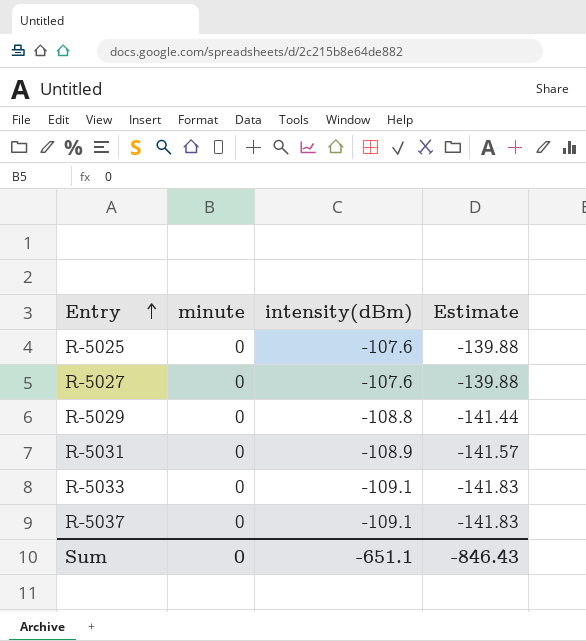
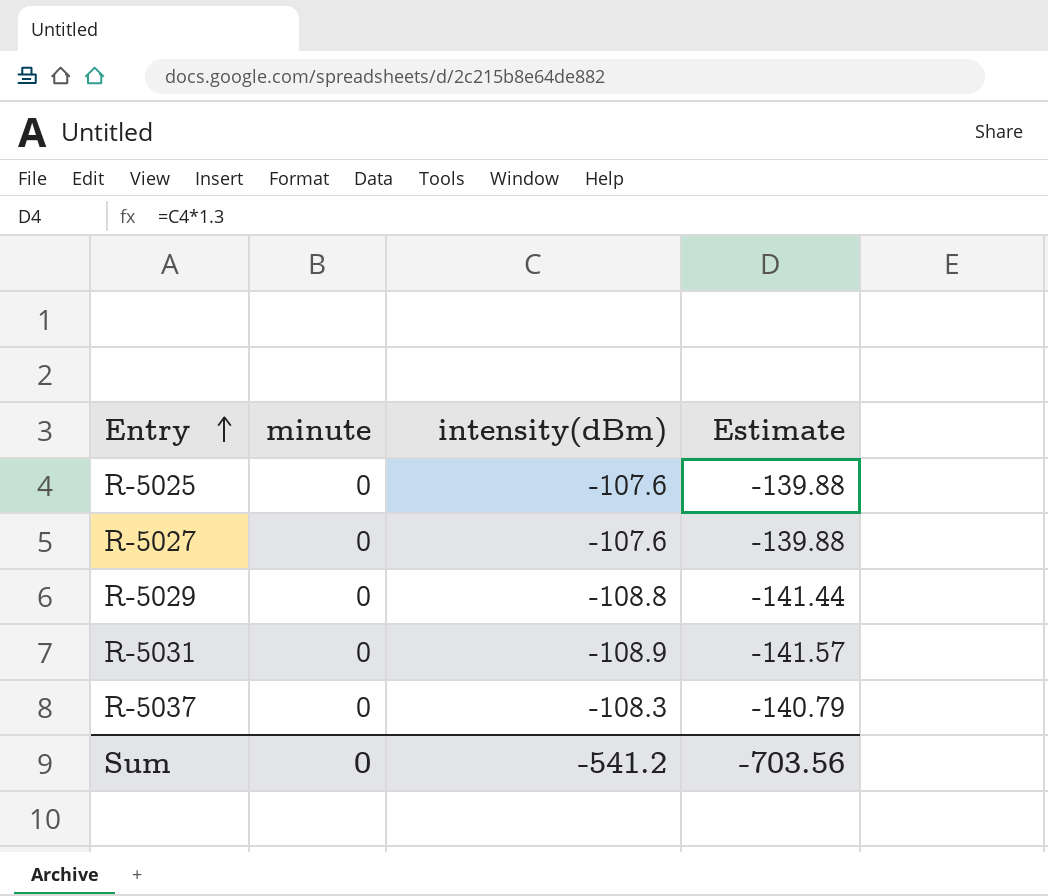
row R-5033: 0 | -109.1 | -141.83 -> none
R-5037 | intensity(dBm): -109.1 -> -108.3
R-5037 | Estimate: -141.83 -> -140.79
Sum | intensity(dBm): -651.1 -> -541.2
Sum | Estimate: -846.43 -> -703.56

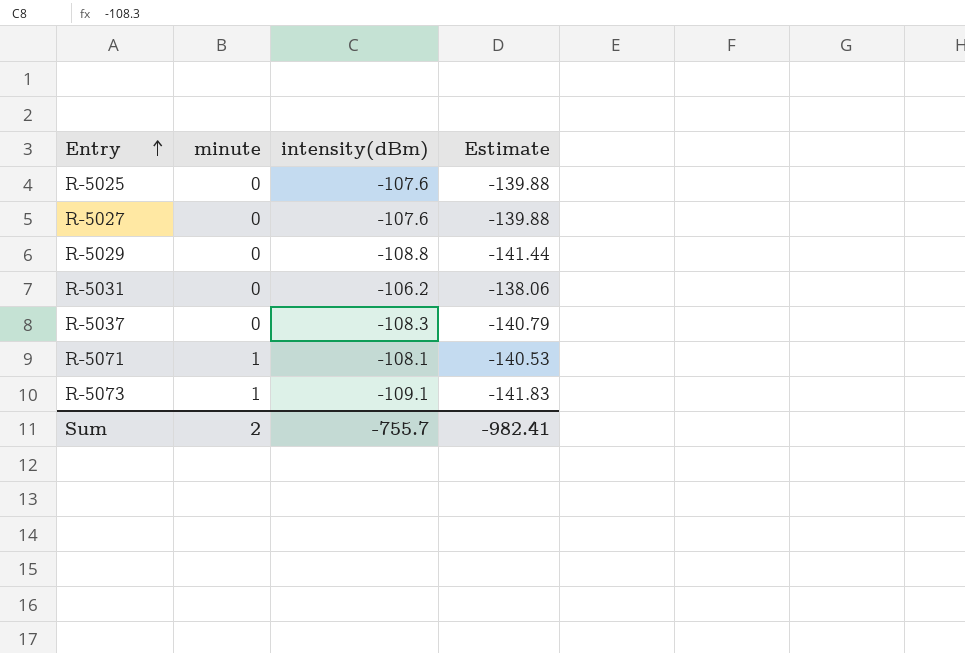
R-5031 | intensity(dBm): -108.9 -> -106.2
R-5031 | Estimate: -141.57 -> -138.06
row R-5071: none -> 1 | -108.1 | -140.53
row R-5073: none -> 1 | -109.1 | -141.83
Sum | minute: 0 -> 2
Sum | intensity(dBm): -541.2 -> -755.7
Sum | Estimate: -703.56 -> -982.41

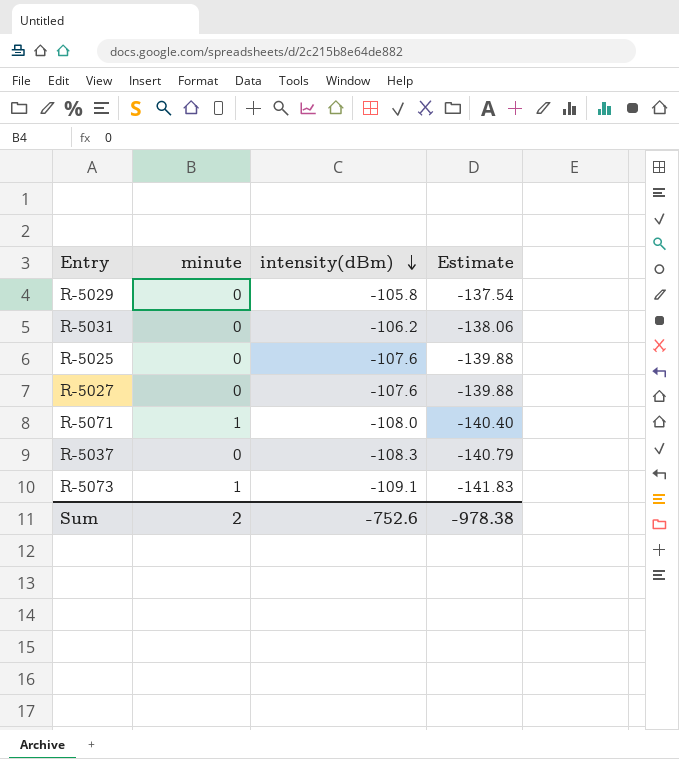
row order: Entry ascending -> intensity(dBm) descending
R-5029 | intensity(dBm): -108.8 -> -105.8
R-5029 | Estimate: -141.44 -> -137.54
R-5071 | intensity(dBm): -108.1 -> -108.0
R-5071 | Estimate: -140.53 -> -140.40
Sum | intensity(dBm): -755.7 -> -752.6
Sum | Estimate: -982.41 -> -978.38

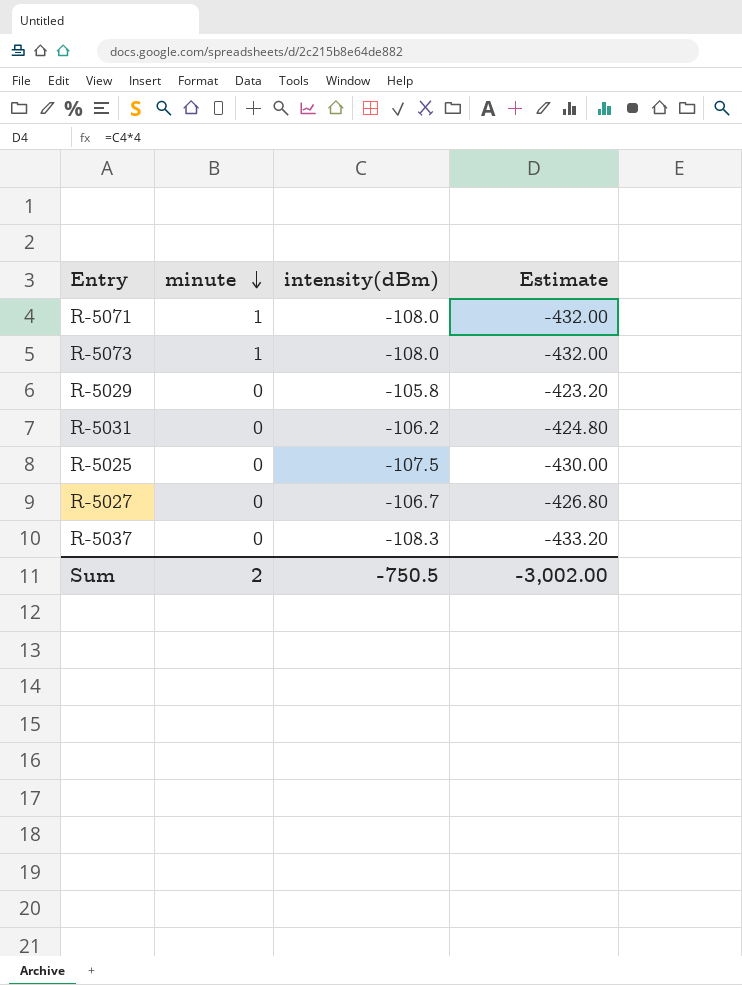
row order: intensity(dBm) descending -> minute descending
column Estimate | formula: [intensity(dBm)] * 1.3 -> [intensity(dBm)] * 4
R-5073 | intensity(dBm): -109.1 -> -108.0
R-5025 | intensity(dBm): -107.6 -> -107.5
R-5027 | intensity(dBm): -107.6 -> -106.7
Sum | intensity(dBm): -752.6 -> -750.5
Sum | Estimate: -978.38 -> -3,002.00

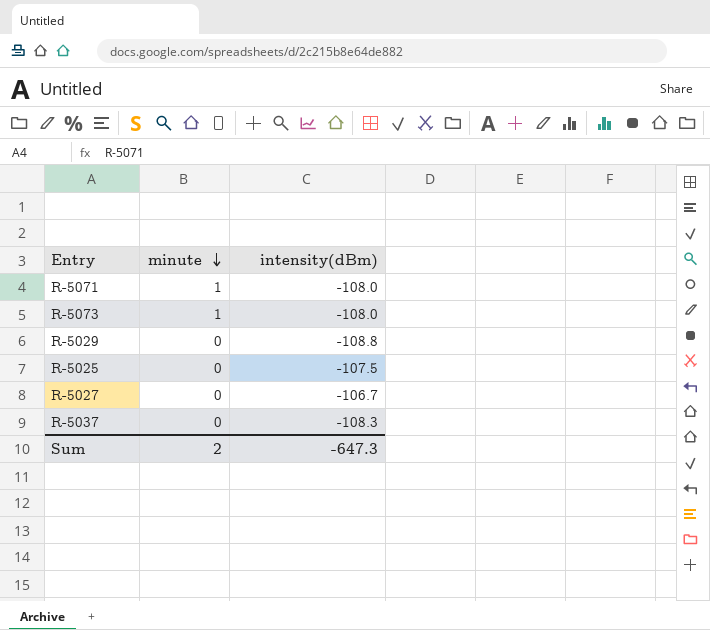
column Estimate | formula: [intensity(dBm)] * 4 -> none
row R-5031: 0 | -106.2 | -424.80 -> none
R-5029 | intensity(dBm): -105.8 -> -108.8
Sum | intensity(dBm): -750.5 -> -647.3

